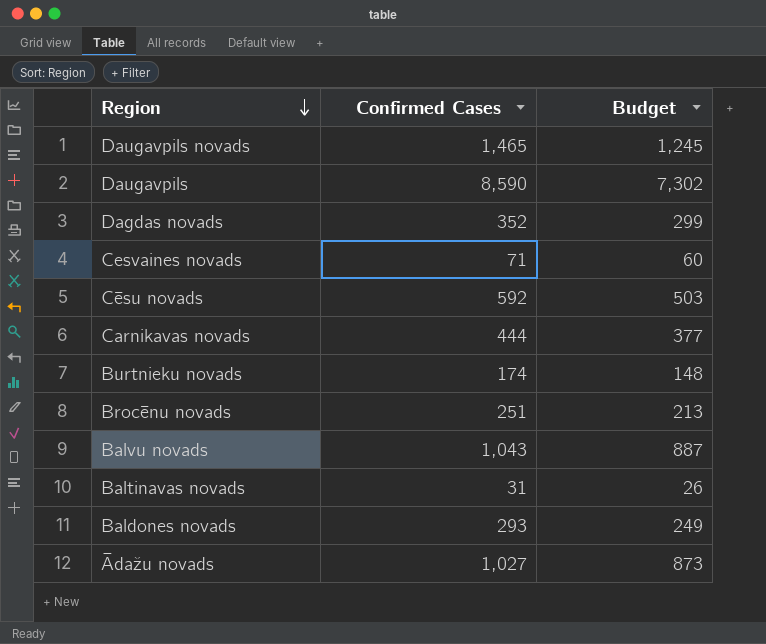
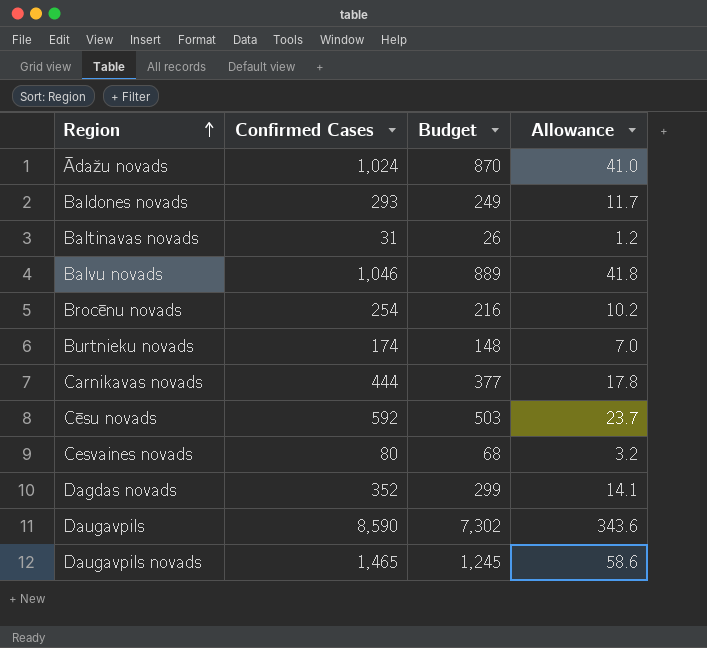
row order: Region descending -> Region ascending
column Allowance | formula: none -> [Confirmed Cases] * 0.04
Ādažu novads | Confirmed Cases: 1,027 -> 1,024
Ādažu novads | Budget: 873 -> 870
Balvu novads | Confirmed Cases: 1,043 -> 1,046
Balvu novads | Budget: 887 -> 889
Brocēnu novads | Confirmed Cases: 251 -> 254
Brocēnu novads | Budget: 213 -> 216
Cesvaines novads | Confirmed Cases: 71 -> 80
Cesvaines novads | Budget: 60 -> 68

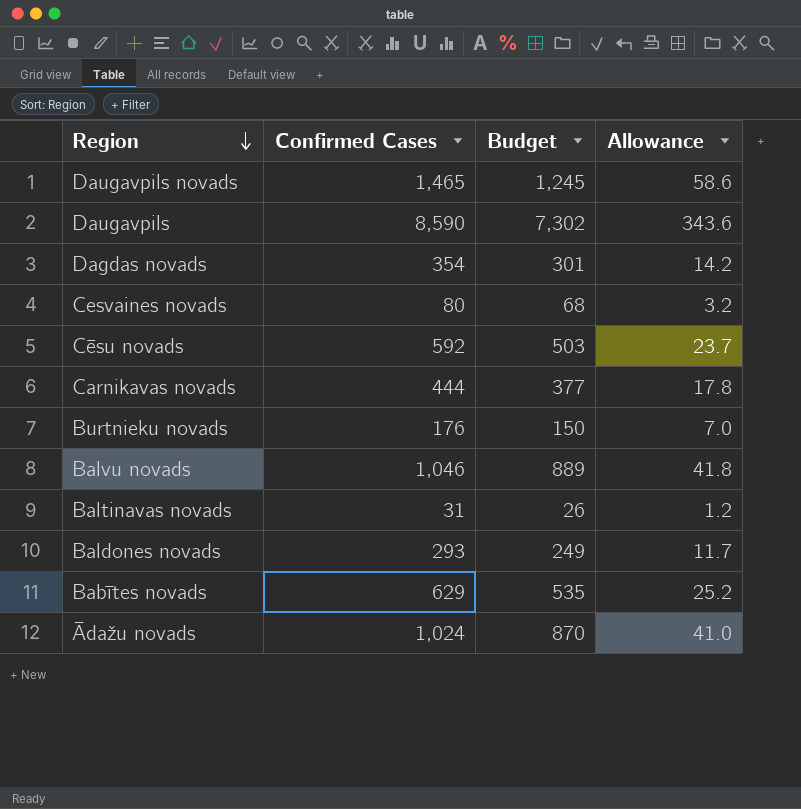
row order: Region ascending -> Region descending
row Brocēnu novads: 254 | 216 | 10.2 -> none
Dagdas novads | Confirmed Cases: 352 -> 354
Dagdas novads | Budget: 299 -> 301
Dagdas novads | Allowance: 14.1 -> 14.2
Burtnieku novads | Confirmed Cases: 174 -> 176
Burtnieku novads | Budget: 148 -> 150
row Babītes novads: none -> 629 | 535 | 25.2

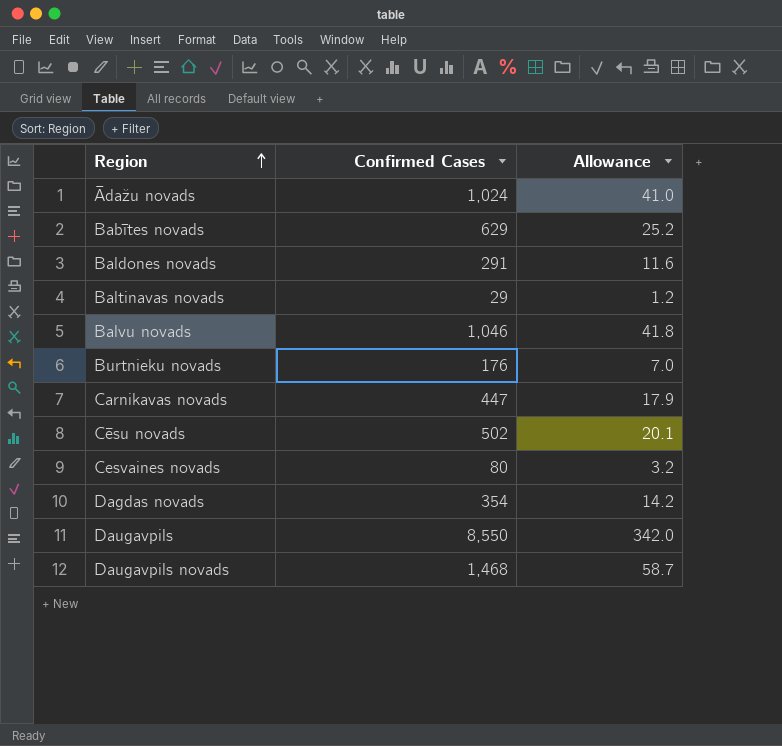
row order: Region descending -> Region ascending
column Budget | formula: [Confirmed Cases] * 0.85 -> none
Baldones novads | Confirmed Cases: 293 -> 291
Baldones novads | Allowance: 11.7 -> 11.6
Baltinavas novads | Confirmed Cases: 31 -> 29
Carnikavas novads | Confirmed Cases: 444 -> 447
Carnikavas novads | Allowance: 17.8 -> 17.9
Cēsu novads | Confirmed Cases: 592 -> 502
Cēsu novads | Allowance: 23.7 -> 20.1
Daugavpils | Confirmed Cases: 8,590 -> 8,550
Daugavpils | Allowance: 343.6 -> 342.0
Daugavpils novads | Confirmed Cases: 1,465 -> 1,468
Daugavpils novads | Allowance: 58.6 -> 58.7

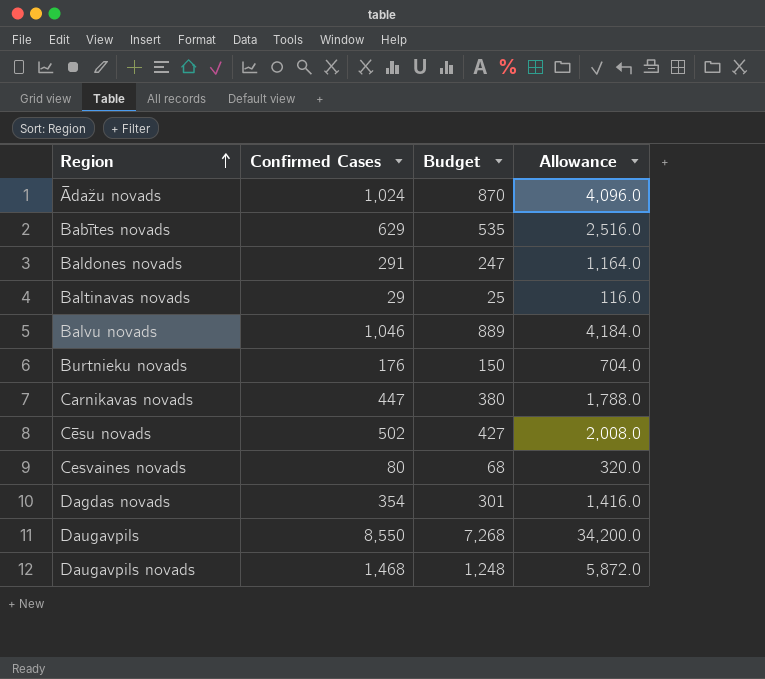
column Budget | formula: none -> [Confirmed Cases] * 0.85
column Allowance | formula: [Confirmed Cases] * 0.04 -> [Confirmed Cases] * 4

